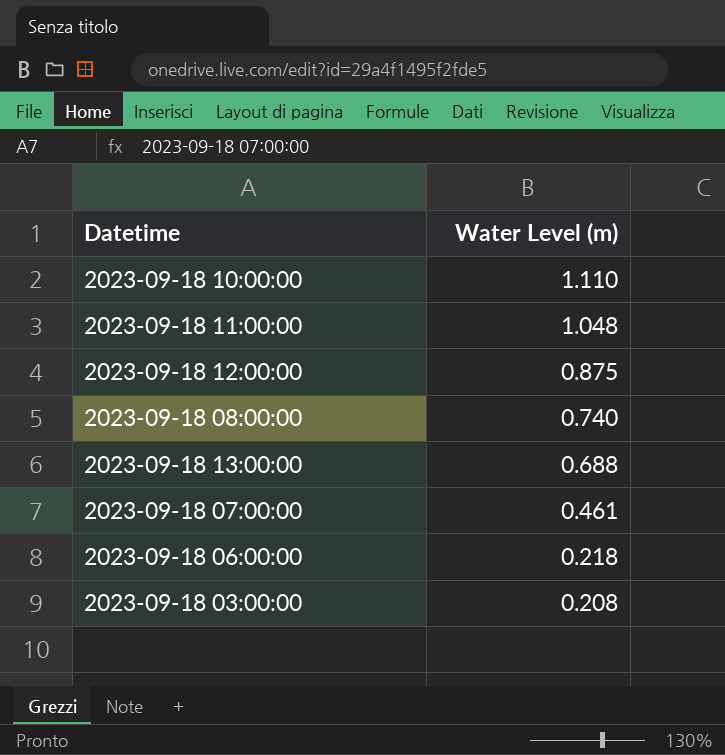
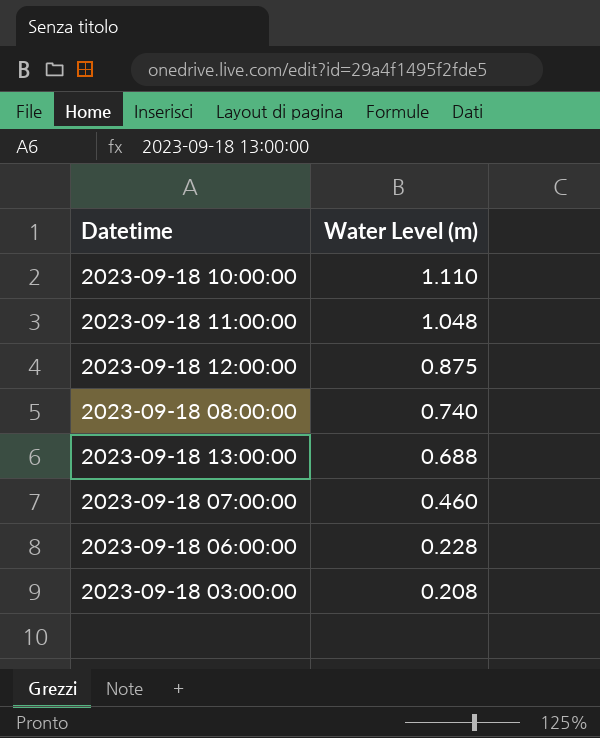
2023-09-18 07:00:00 | Water Level (m): 0.461 -> 0.460
2023-09-18 06:00:00 | Water Level (m): 0.218 -> 0.228

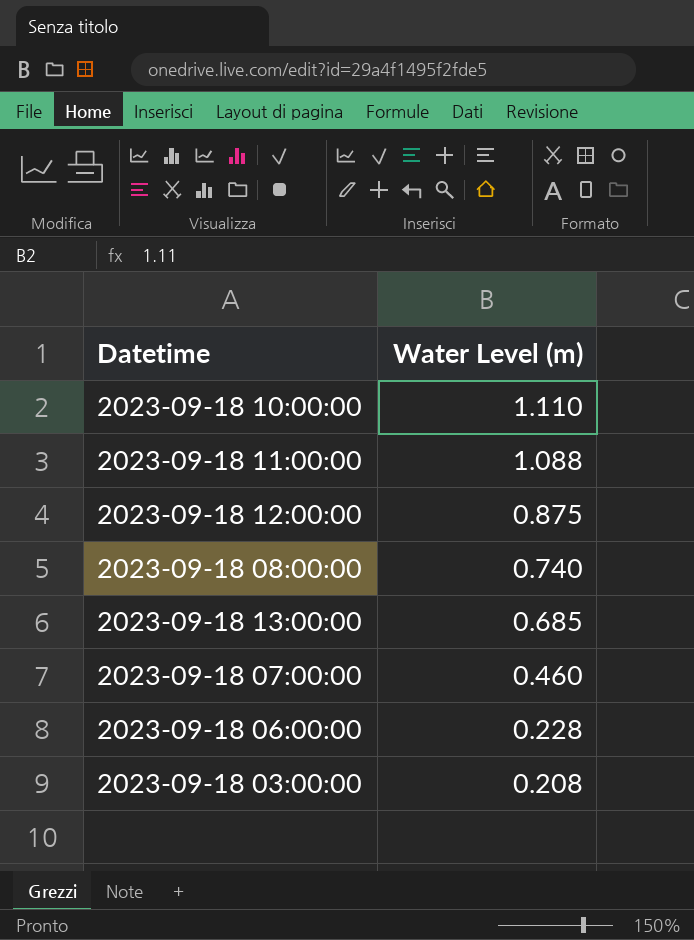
2023-09-18 11:00:00 | Water Level (m): 1.048 -> 1.088
2023-09-18 13:00:00 | Water Level (m): 0.688 -> 0.685

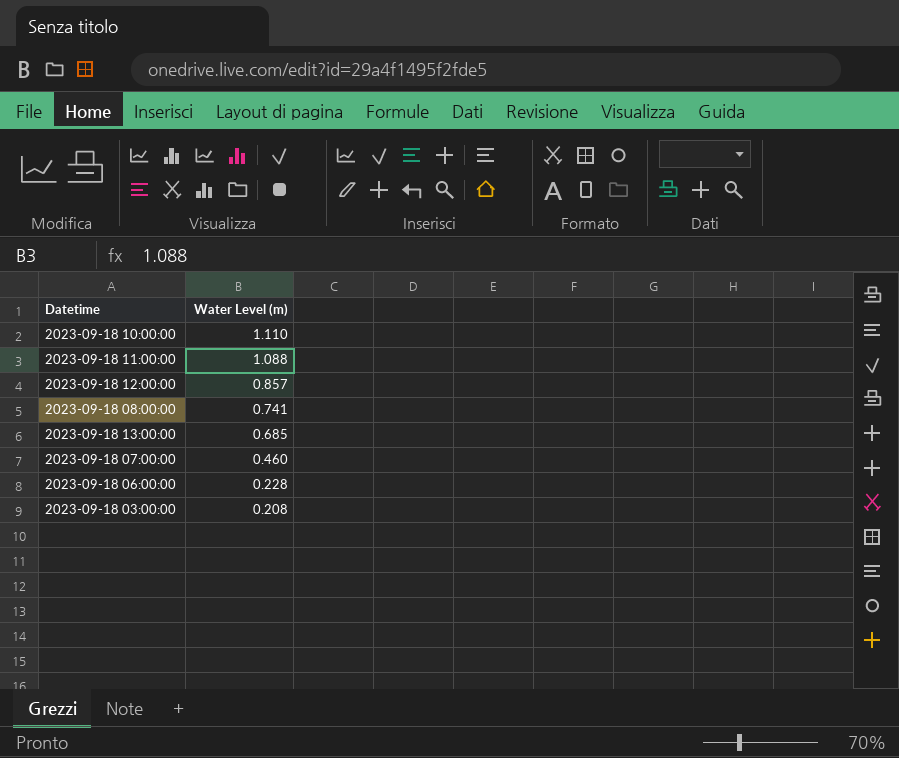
2023-09-18 12:00:00 | Water Level (m): 0.875 -> 0.857
2023-09-18 08:00:00 | Water Level (m): 0.740 -> 0.741

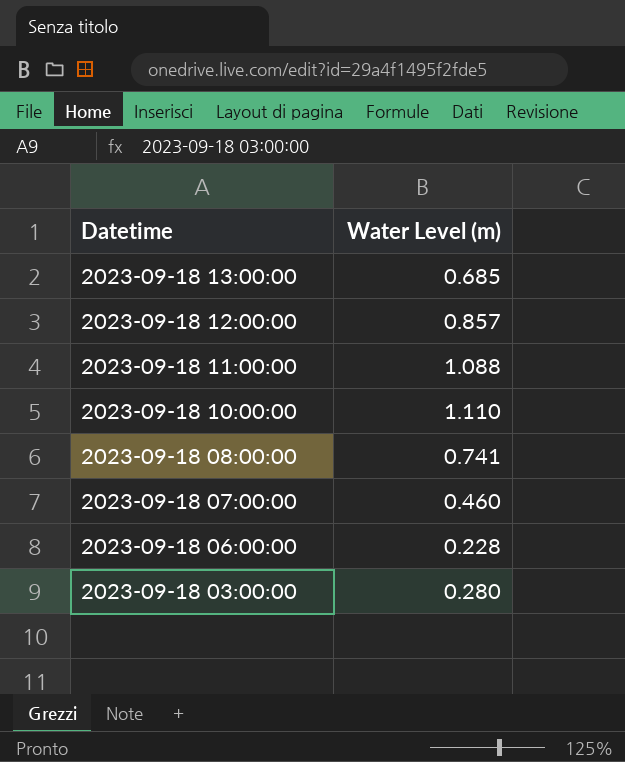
row order: Water Level (m) descending -> Datetime descending
2023-09-18 03:00:00 | Water Level (m): 0.208 -> 0.280

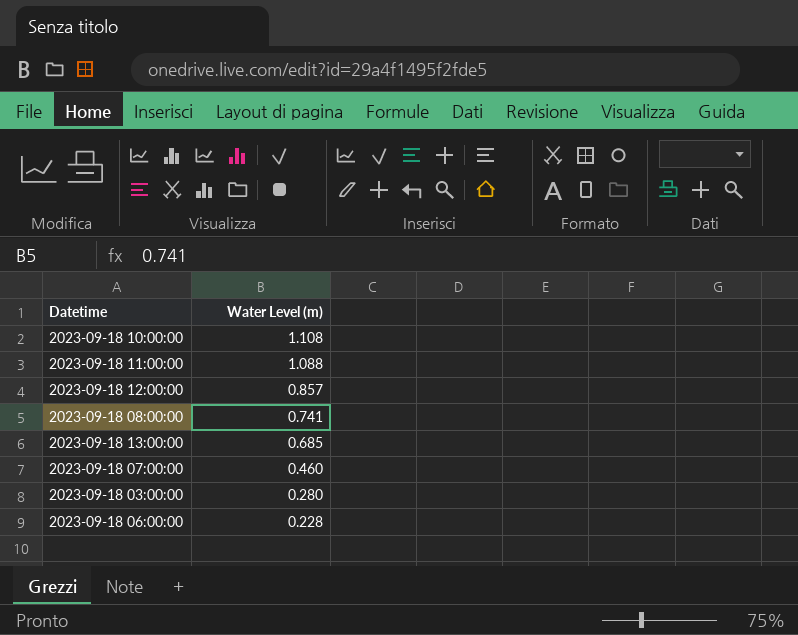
row order: Datetime descending -> Water Level (m) descending
2023-09-18 10:00:00 | Water Level (m): 1.110 -> 1.108

